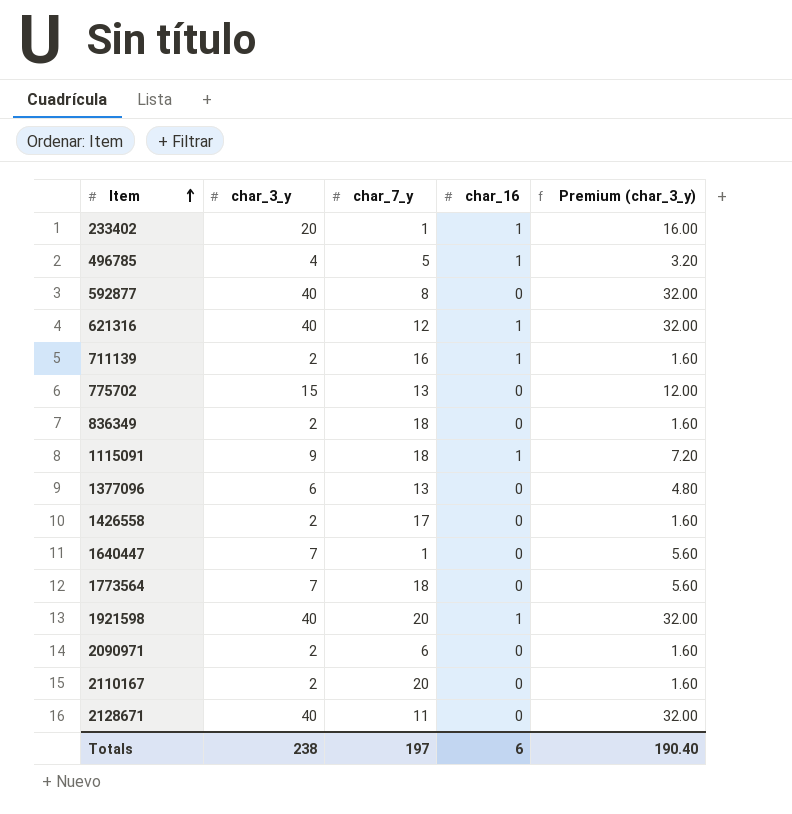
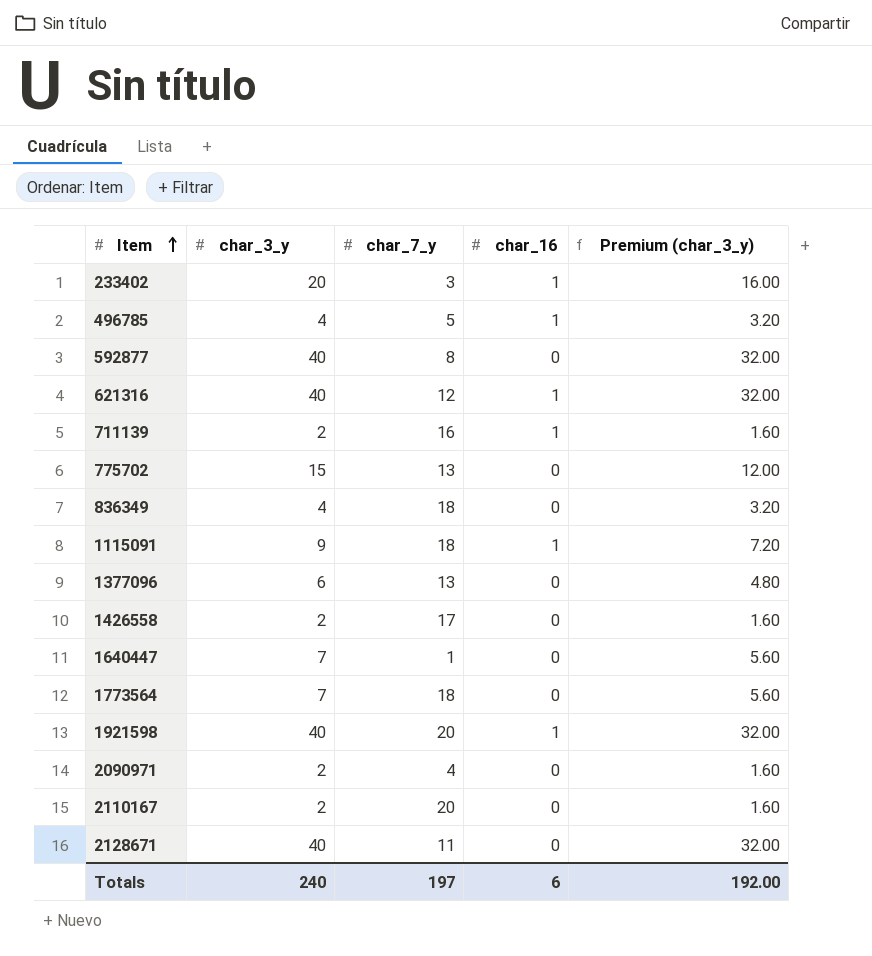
233402 | char_7_y: 1 -> 3
836349 | char_3_y: 2 -> 4
836349 | Premium (char_3_y): 1.60 -> 3.20
2090971 | char_7_y: 6 -> 4
Totals | char_3_y: 238 -> 240
Totals | Premium (char_3_y): 190.40 -> 192.00

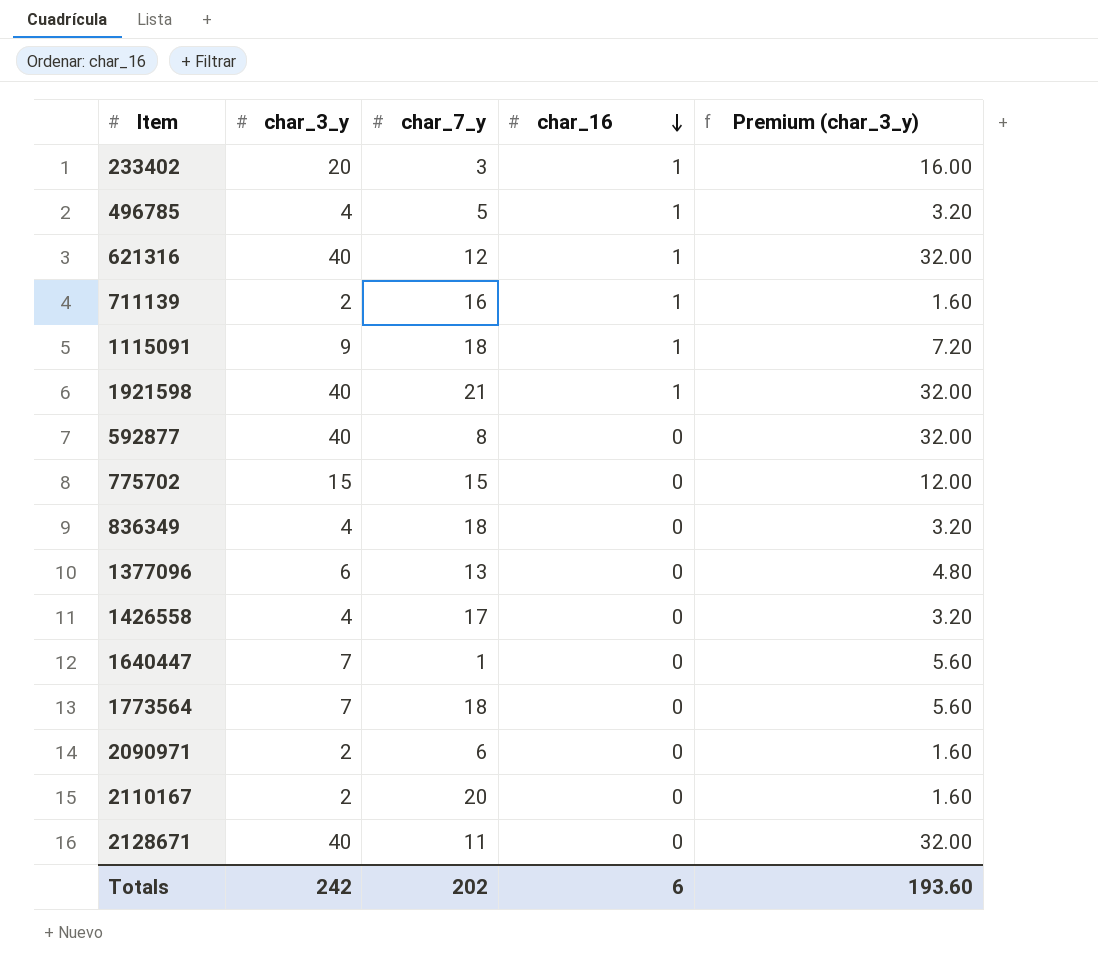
row order: Item ascending -> char_16 descending
1921598 | char_7_y: 20 -> 21
775702 | char_7_y: 13 -> 15
1426558 | char_3_y: 2 -> 4
1426558 | Premium (char_3_y): 1.60 -> 3.20
2090971 | char_7_y: 4 -> 6
Totals | char_3_y: 240 -> 242
Totals | char_7_y: 197 -> 202
Totals | Premium (char_3_y): 192.00 -> 193.60

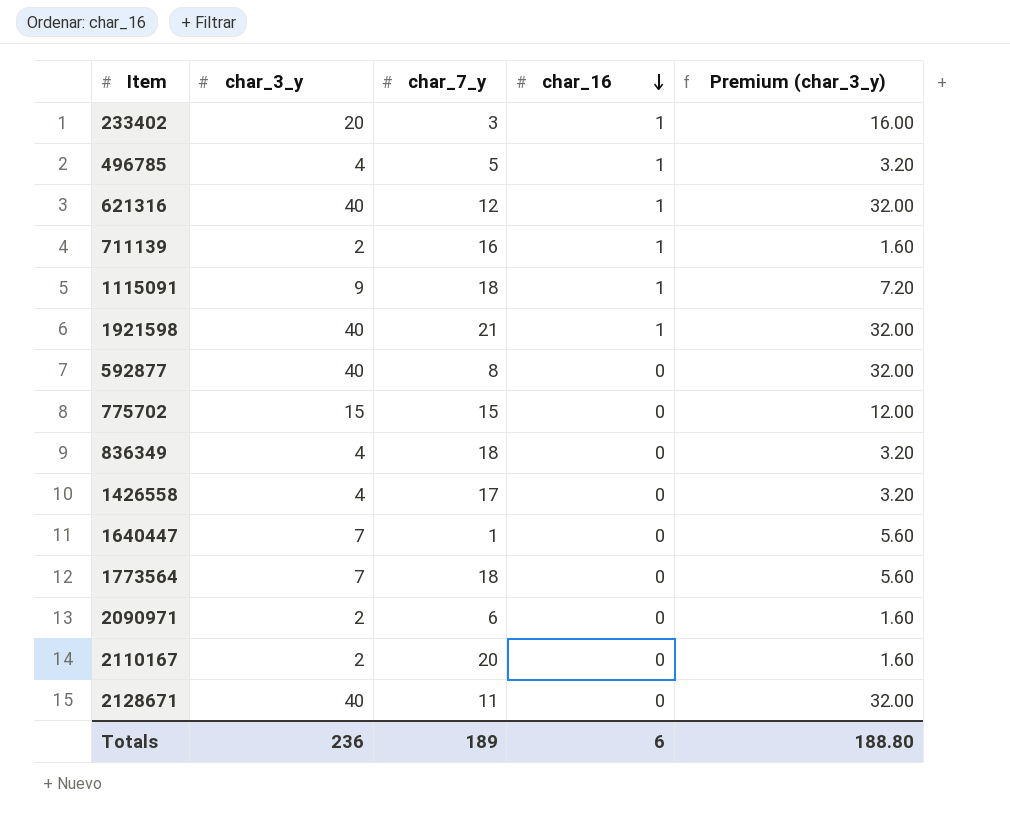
row 1377096: 6 | 13 | 0 | 4.80 -> none
Totals | char_3_y: 242 -> 236
Totals | char_7_y: 202 -> 189
Totals | Premium (char_3_y): 193.60 -> 188.80

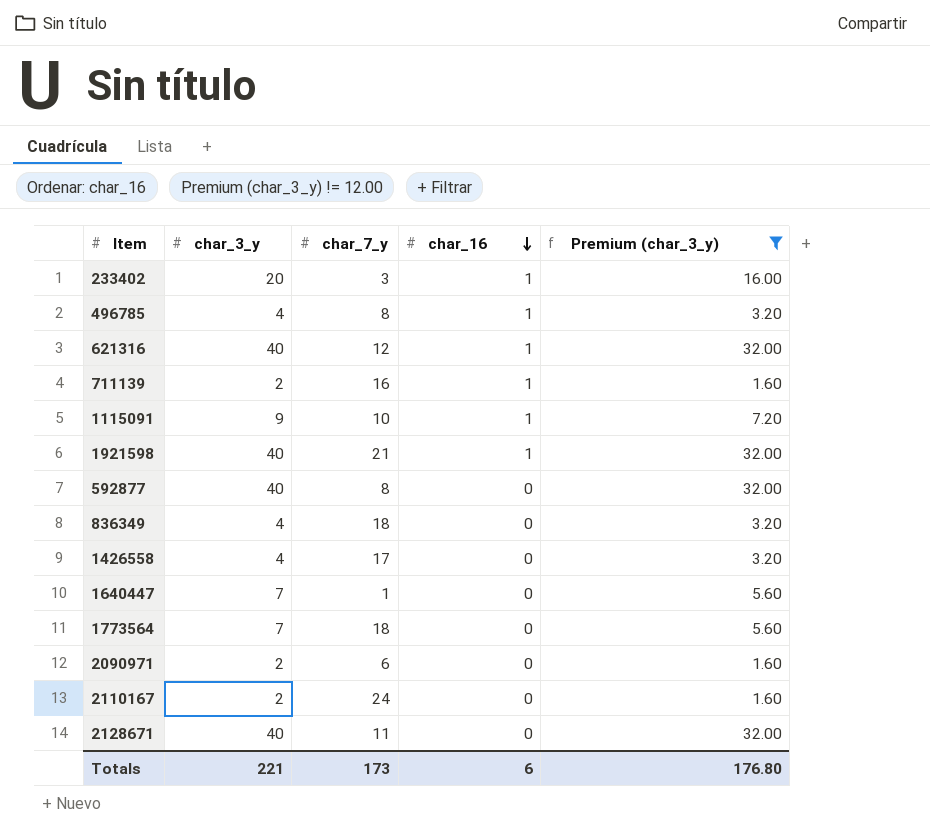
filter: none -> Premium (char_3_y) != 12.00
496785 | char_7_y: 5 -> 8
1115091 | char_7_y: 18 -> 10
2110167 | char_7_y: 20 -> 24
Totals | char_3_y: 236 -> 221
Totals | char_7_y: 189 -> 173
Totals | Premium (char_3_y): 188.80 -> 176.80

